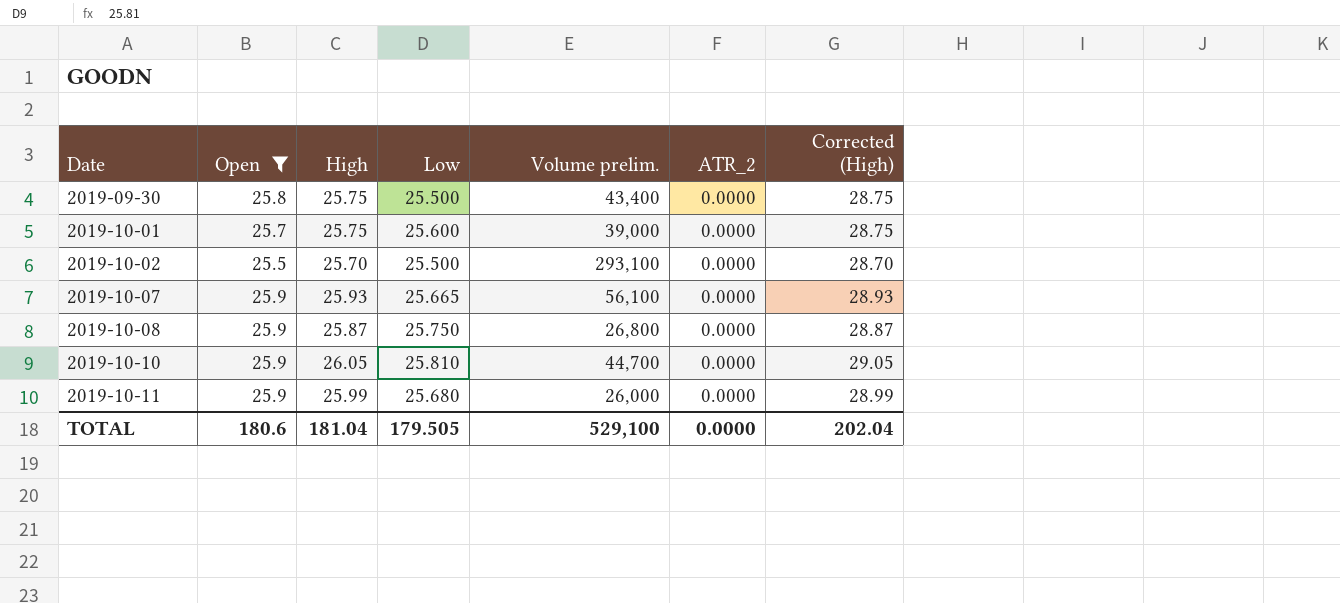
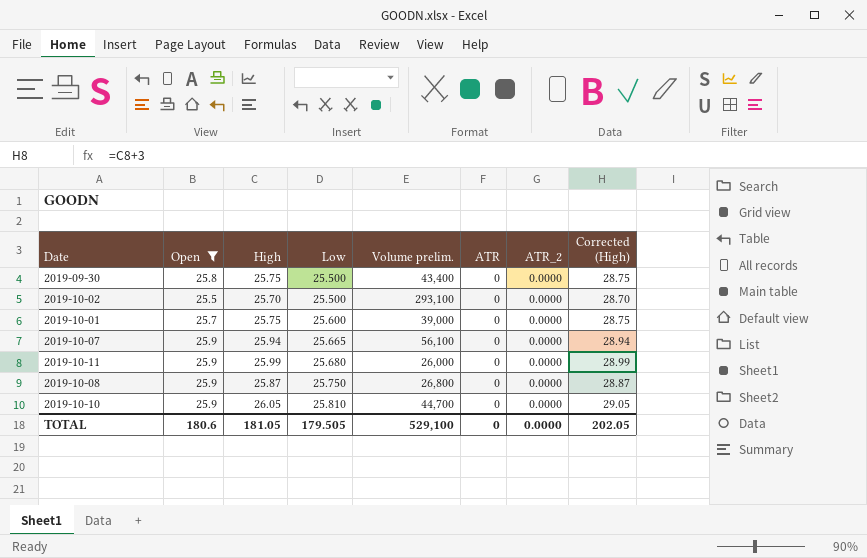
row order: Date ascending -> Low ascending
column ATR | position: none -> 6
2019-10-07 | High: 25.93 -> 25.94
2019-10-07 | Corrected (High): 28.93 -> 28.94
TOTAL | High: 181.04 -> 181.05
TOTAL | Corrected (High): 202.04 -> 202.05

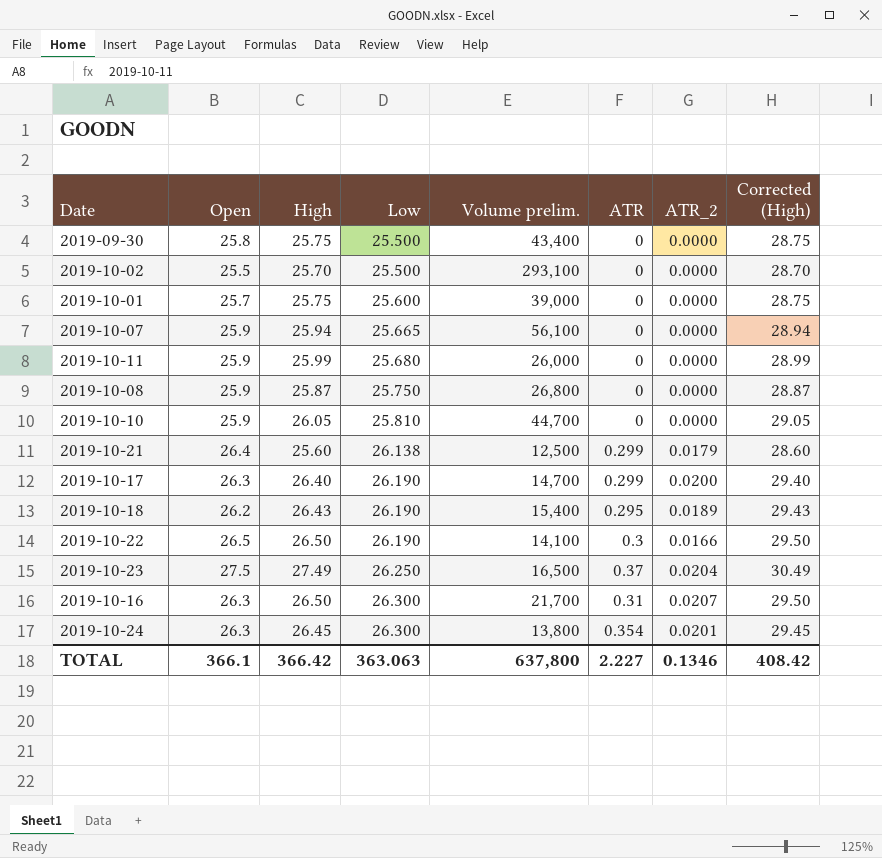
filter: Open <= 25.9 -> none
TOTAL | Open: 180.6 -> 366.1
TOTAL | High: 181.05 -> 366.42
TOTAL | Low: 179.505 -> 363.063
TOTAL | Volume prelim.: 529,100 -> 637,800
TOTAL | ATR: 0 -> 2.227
TOTAL | ATR_2: 0.0000 -> 0.1346
TOTAL | Corrected (High): 202.05 -> 408.42

